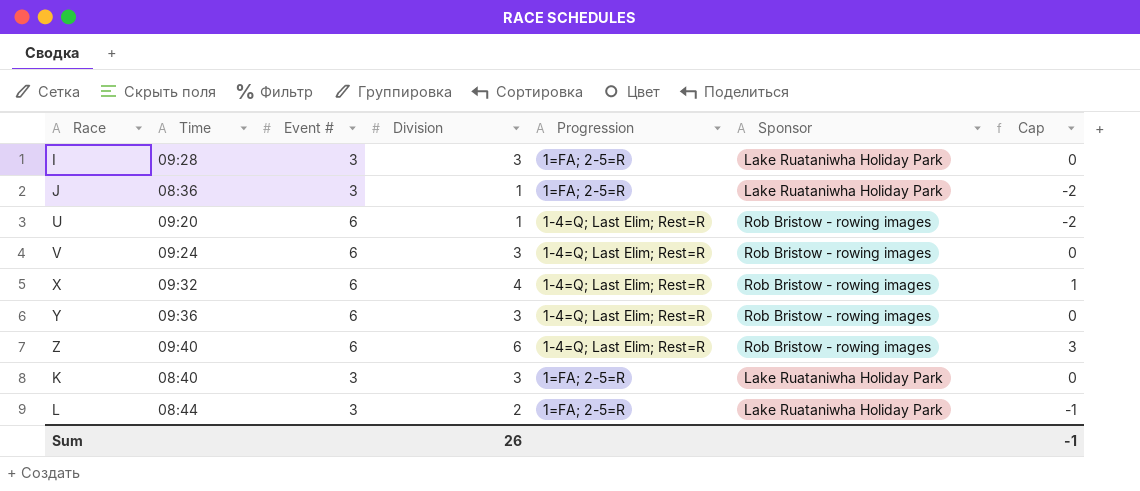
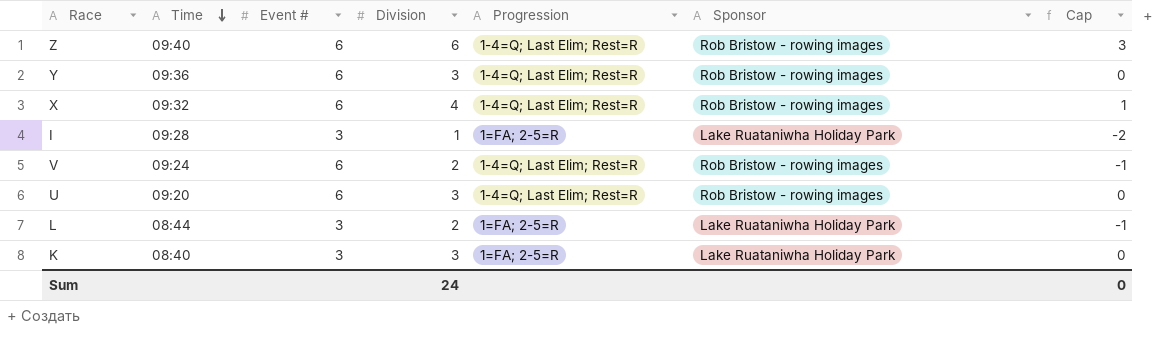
row order: none -> Time descending
row J: 08:36 | 3 | 1 | 1=FA; 2-5=R | Lake Ruataniwha Holiday Park | -2 -> none
I | Division: 3 -> 1
I | Cap: 0 -> -2
V | Division: 3 -> 2
V | Cap: 0 -> -1
U | Division: 1 -> 3
U | Cap: -2 -> 0
Sum | Division: 26 -> 24
Sum | Cap: -1 -> 0

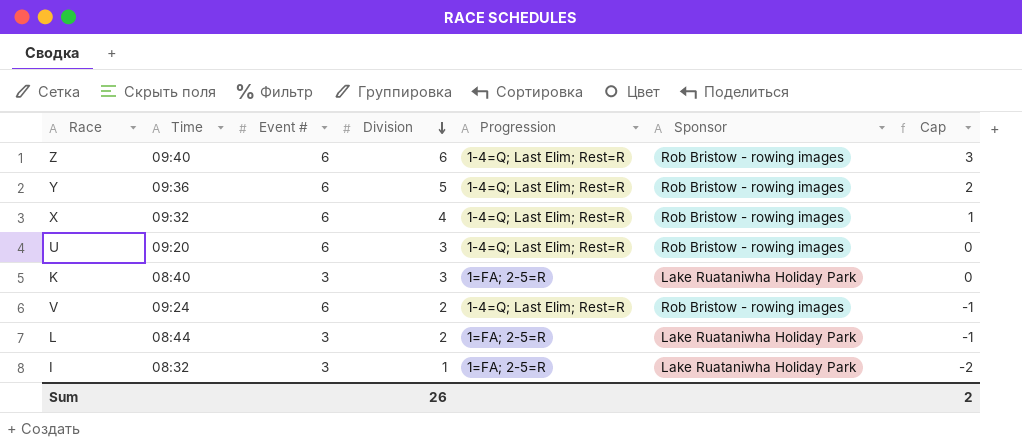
row order: Time descending -> Division descending
Y | Division: 3 -> 5
Y | Cap: 0 -> 2
I | Time: 09:28 -> 08:32
Sum | Division: 24 -> 26
Sum | Cap: 0 -> 2

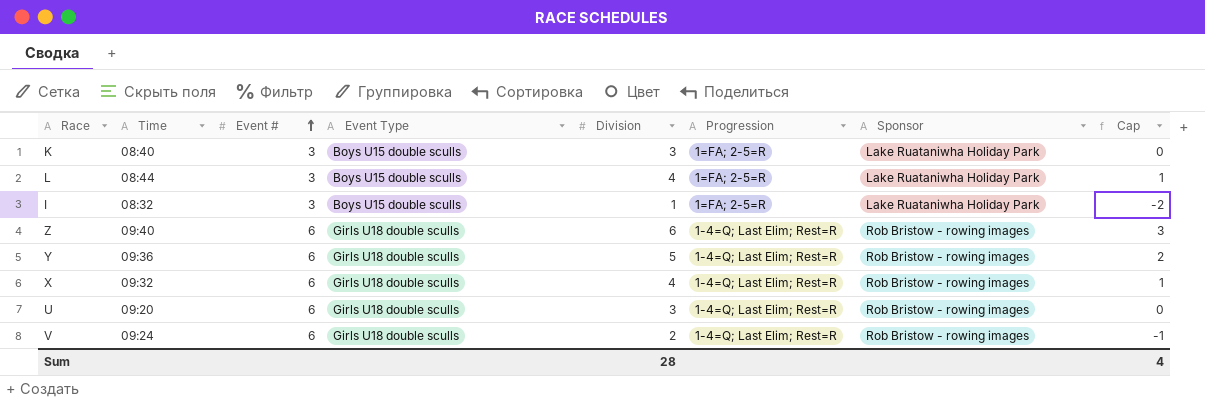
row order: Division descending -> Event # ascending
column Event Type | position: none -> 4
L | Division: 2 -> 4
L | Cap: -1 -> 1
Sum | Division: 26 -> 28
Sum | Cap: 2 -> 4

